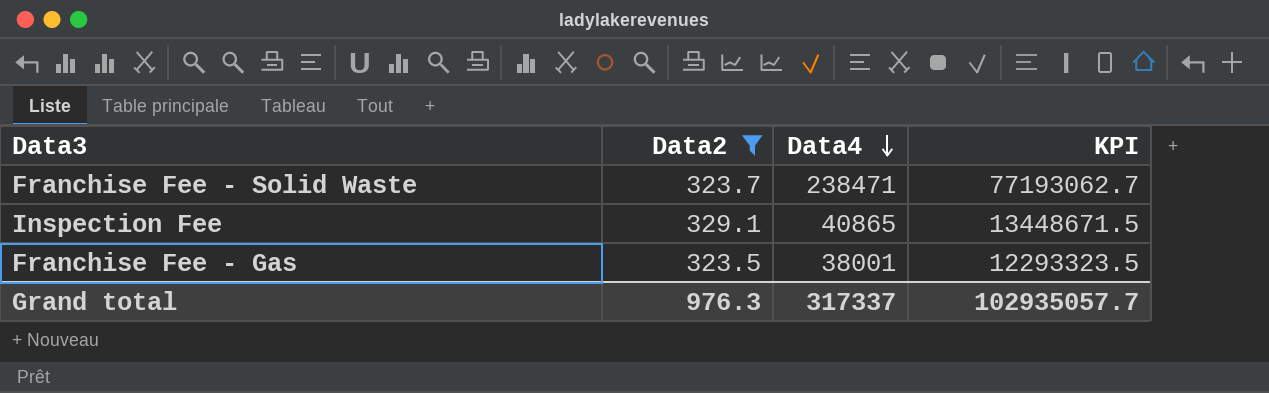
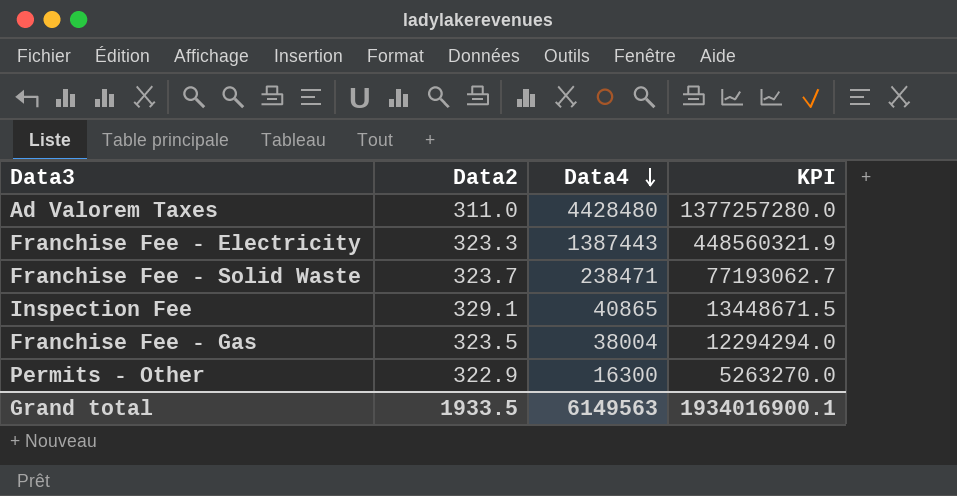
filter: Data2 >= 323.5 -> none
Franchise Fee - Gas | Data4: 38001 -> 38004
Franchise Fee - Gas | KPI: 12293323.5 -> 12294294.0
Grand total | Data2: 976.3 -> 1933.5
Grand total | Data4: 317337 -> 6149563
Grand total | KPI: 102935057.7 -> 1934016900.1

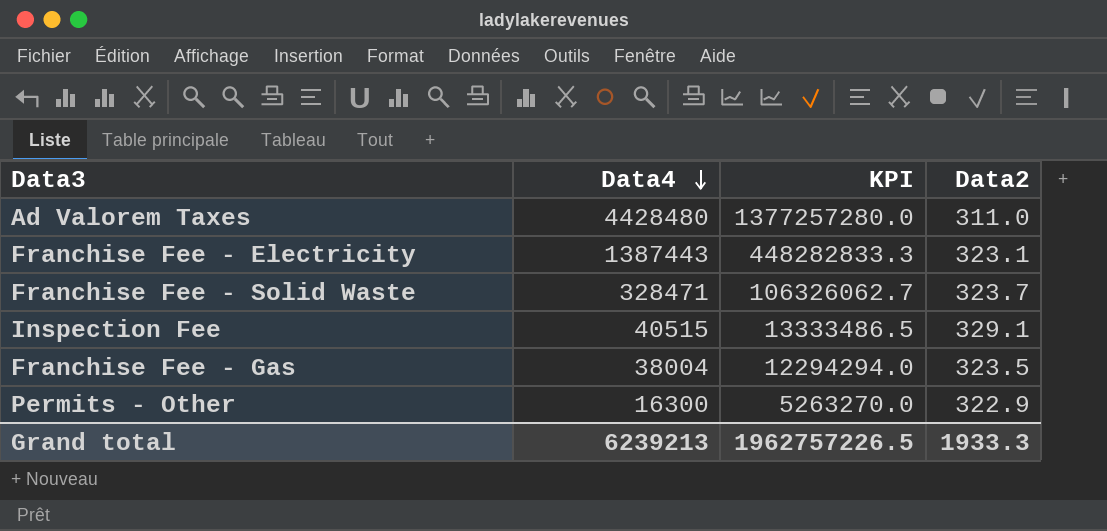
column Data2 | position: 2 -> 4
Franchise Fee - Electricity | KPI: 448560321.9 -> 448282833.3
Franchise Fee - Electricity | Data2: 323.3 -> 323.1
Franchise Fee - Solid Waste | Data4: 238471 -> 328471
Franchise Fee - Solid Waste | KPI: 77193062.7 -> 106326062.7
Inspection Fee | Data4: 40865 -> 40515
Inspection Fee | KPI: 13448671.5 -> 13333486.5
Grand total | Data4: 6149563 -> 6239213
Grand total | KPI: 1934016900.1 -> 1962757226.5
Grand total | Data2: 1933.5 -> 1933.3

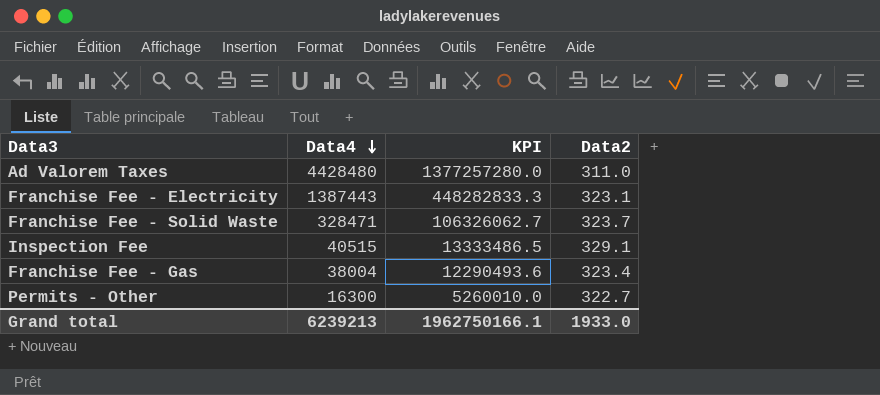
Franchise Fee - Gas | KPI: 12294294.0 -> 12290493.6
Franchise Fee - Gas | Data2: 323.5 -> 323.4
Permits - Other | KPI: 5263270.0 -> 5260010.0
Permits - Other | Data2: 322.9 -> 322.7
Grand total | KPI: 1962757226.5 -> 1962750166.1
Grand total | Data2: 1933.3 -> 1933.0

